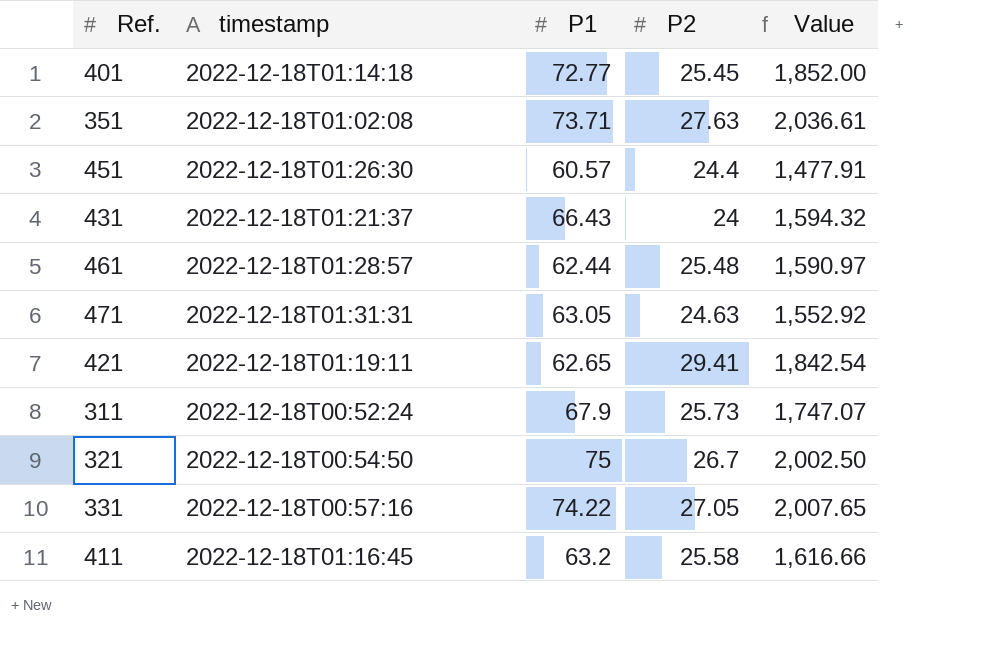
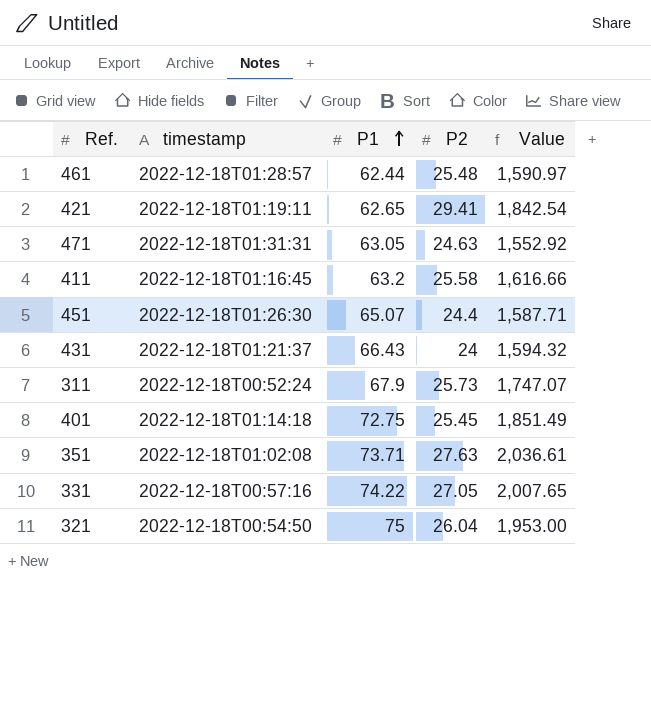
row order: none -> P1 ascending
451 | P1: 60.57 -> 65.07
451 | Value: 1,477.91 -> 1,587.71
401 | P1: 72.77 -> 72.75
401 | Value: 1,852.00 -> 1,851.49
321 | P2: 26.7 -> 26.04
321 | Value: 2,002.50 -> 1,953.00

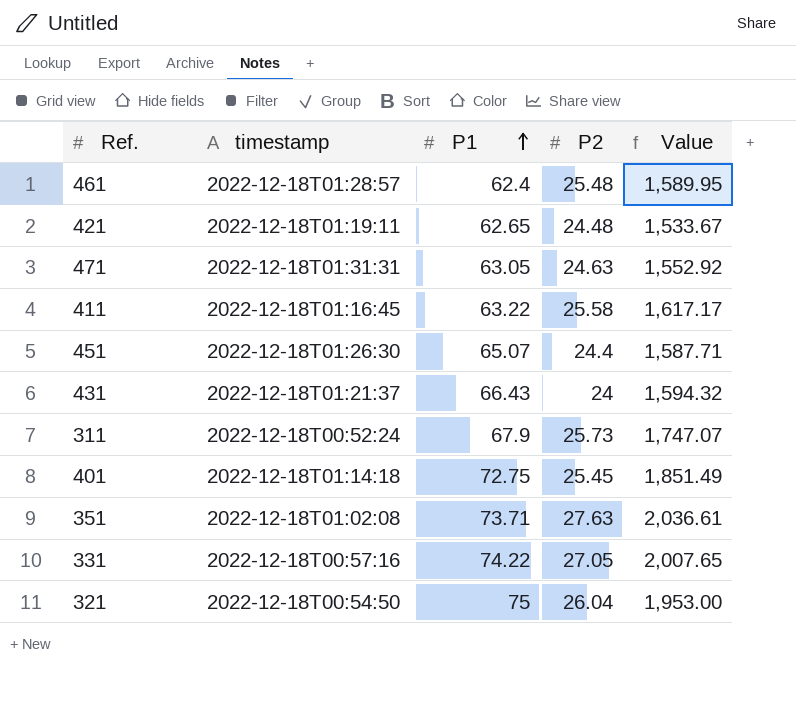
461 | P1: 62.44 -> 62.4
461 | Value: 1,590.97 -> 1,589.95
421 | P2: 29.41 -> 24.48
421 | Value: 1,842.54 -> 1,533.67
411 | P1: 63.2 -> 63.22
411 | Value: 1,616.66 -> 1,617.17

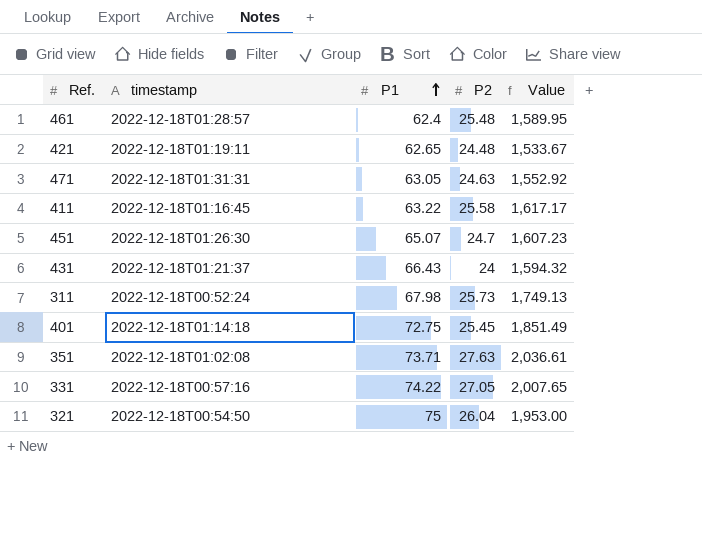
451 | P2: 24.4 -> 24.7
451 | Value: 1,587.71 -> 1,607.23
311 | P1: 67.9 -> 67.98
311 | Value: 1,747.07 -> 1,749.13

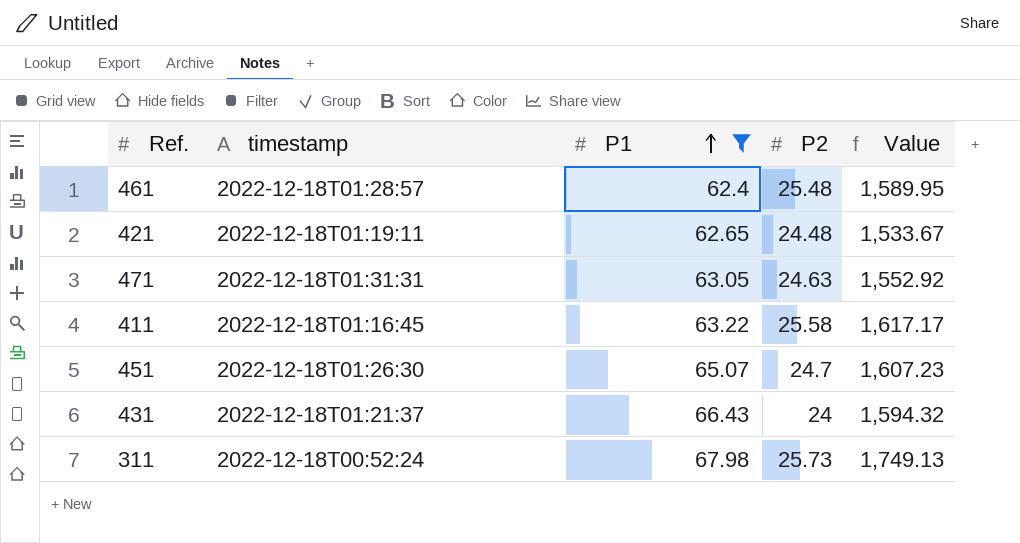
filter: none -> P1 <= 67.98

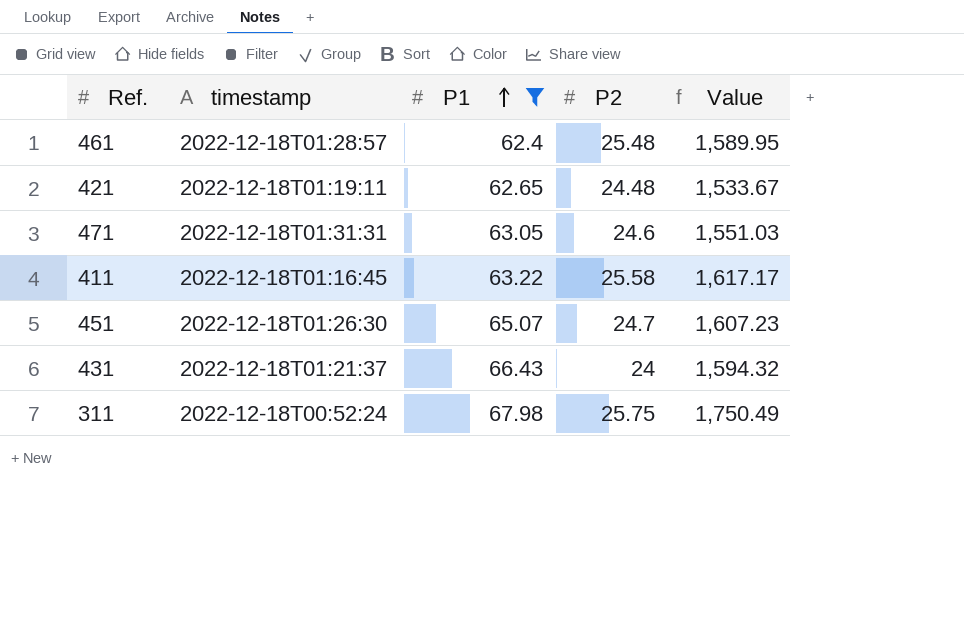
471 | P2: 24.63 -> 24.6
471 | Value: 1,552.92 -> 1,551.03
311 | P2: 25.73 -> 25.75
311 | Value: 1,749.13 -> 1,750.49

